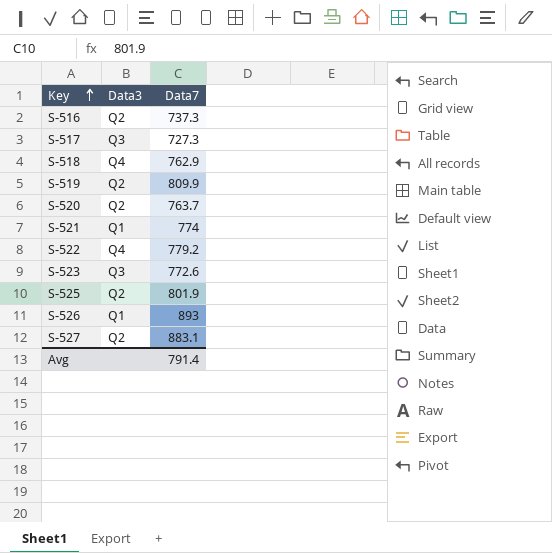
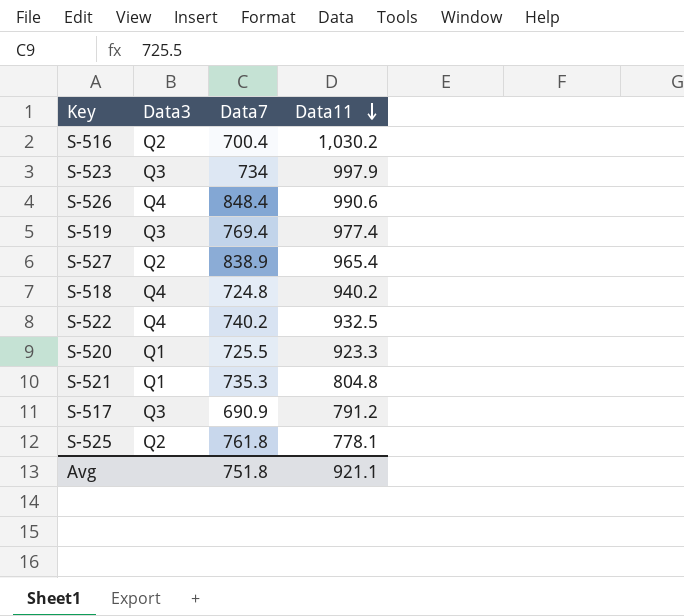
row order: Key ascending -> Data11 descending
column Data11 | position: none -> 4
S-516 | Data7: 737.3 -> 700.4
S-523 | Data7: 772.6 -> 734
S-526 | Data3: Q1 -> Q4
S-526 | Data7: 893 -> 848.4
S-519 | Data3: Q2 -> Q3
S-519 | Data7: 809.9 -> 769.4
S-527 | Data7: 883.1 -> 838.9
S-518 | Data7: 762.9 -> 724.8
S-522 | Data7: 779.2 -> 740.2
S-520 | Data3: Q2 -> Q1
S-520 | Data7: 763.7 -> 725.5
S-521 | Data7: 774 -> 735.3
S-517 | Data7: 727.3 -> 690.9
S-525 | Data7: 801.9 -> 761.8
Avg | Data7: 791.4 -> 751.8

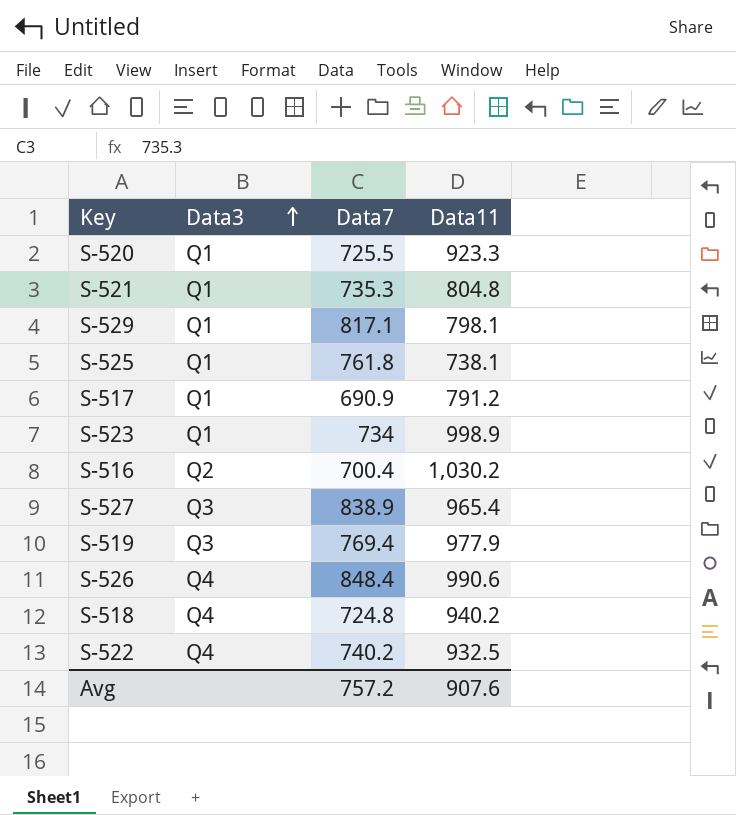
row order: Data11 descending -> Data3 ascending
row S-529: none -> Q1 | 817.1 | 798.1
S-525 | Data3: Q2 -> Q1
S-525 | Data11: 778.1 -> 738.1
S-517 | Data3: Q3 -> Q1
S-523 | Data3: Q3 -> Q1
S-523 | Data11: 997.9 -> 998.9
S-527 | Data3: Q2 -> Q3
S-519 | Data11: 977.4 -> 977.9
Avg | Data7: 751.8 -> 757.2
Avg | Data11: 921.1 -> 907.6

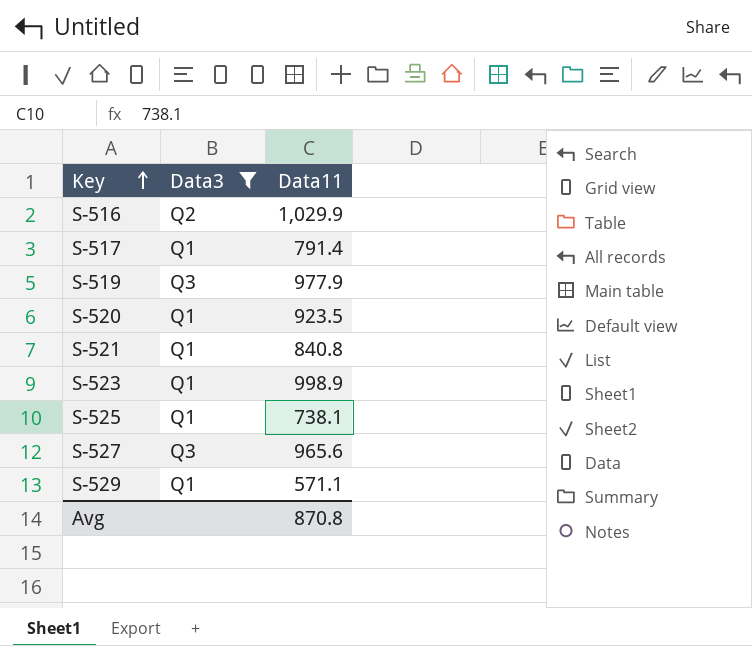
filter: none -> Data3 != Q4
row order: Data3 ascending -> Key ascending
column Data7 | position: 3 -> none
S-516 | Data11: 1,030.2 -> 1,029.9
S-517 | Data11: 791.2 -> 791.4
S-520 | Data11: 923.3 -> 923.5
S-521 | Data11: 804.8 -> 840.8
S-527 | Data11: 965.4 -> 965.6
S-529 | Data11: 798.1 -> 571.1
Avg | Data11: 907.6 -> 870.8

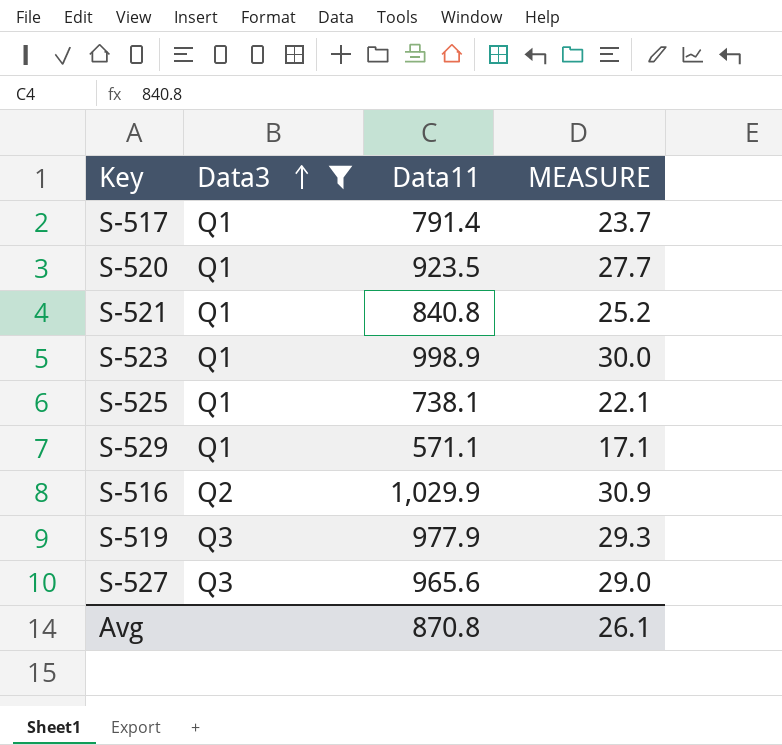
row order: Key ascending -> Data3 ascending
column MEASURE | formula: none -> [Data11] * 0.03

